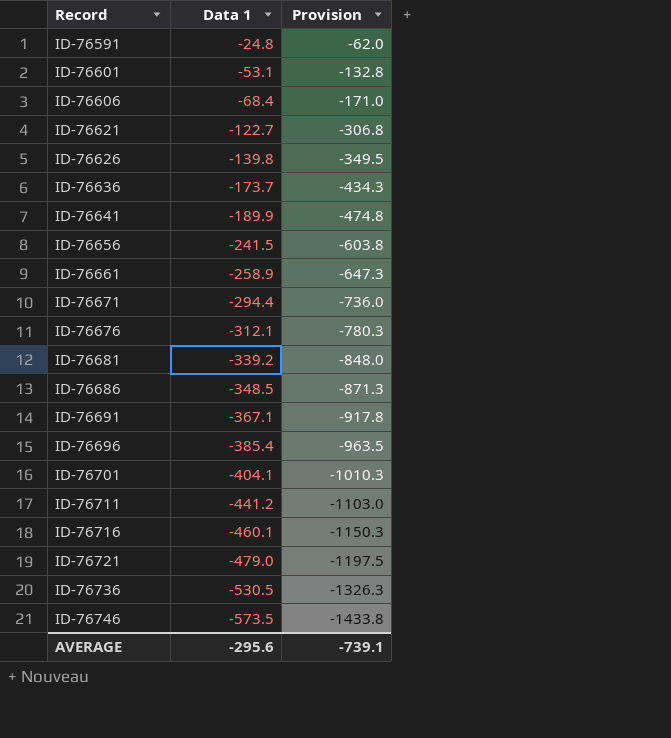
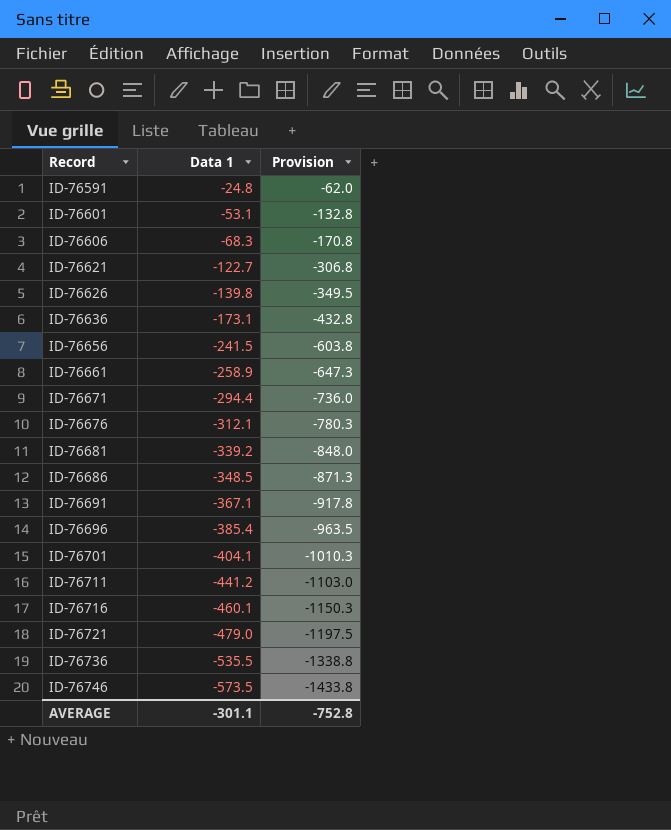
row ID-76641: -189.9 | -474.8 -> none
ID-76606 | Data 1: -68.4 -> -68.3
ID-76606 | Provision: -171.0 -> -170.8
ID-76636 | Data 1: -173.7 -> -173.1
ID-76636 | Provision: -434.3 -> -432.8
ID-76736 | Data 1: -530.5 -> -535.5
ID-76736 | Provision: -1326.3 -> -1338.8
AVERAGE | Data 1: -295.6 -> -301.1
AVERAGE | Provision: -739.1 -> -752.8

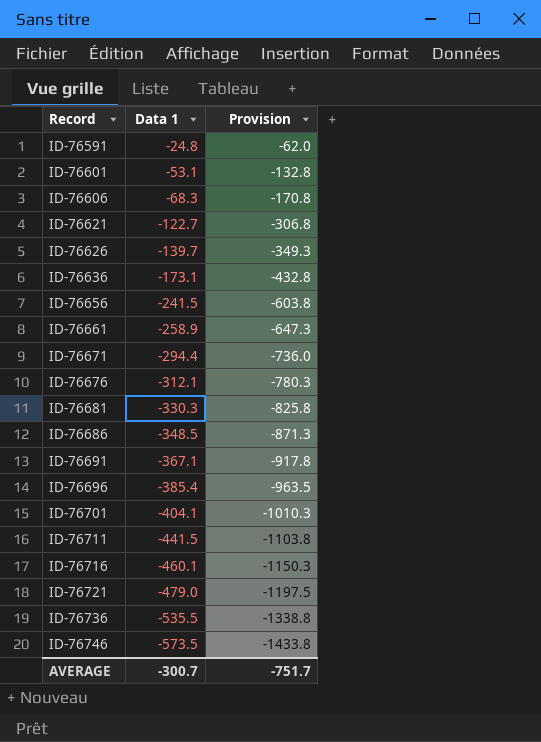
ID-76626 | Data 1: -139.8 -> -139.7
ID-76626 | Provision: -349.5 -> -349.3
ID-76681 | Data 1: -339.2 -> -330.3
ID-76681 | Provision: -848.0 -> -825.8
ID-76711 | Data 1: -441.2 -> -441.5
ID-76711 | Provision: -1103.0 -> -1103.8
AVERAGE | Data 1: -301.1 -> -300.7
AVERAGE | Provision: -752.8 -> -751.7

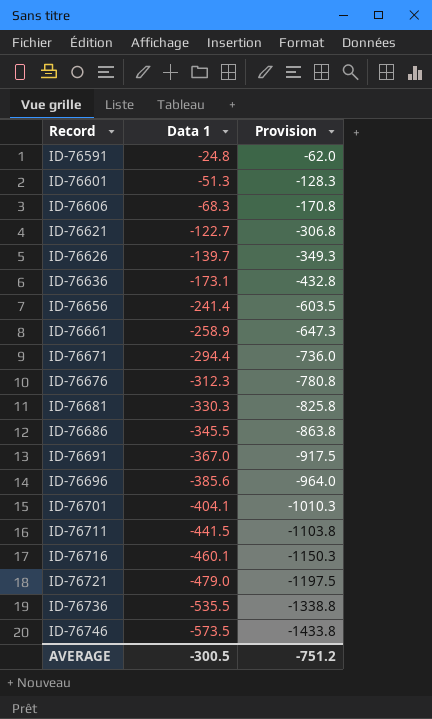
ID-76601 | Data 1: -53.1 -> -51.3
ID-76601 | Provision: -132.8 -> -128.3
ID-76656 | Data 1: -241.5 -> -241.4
ID-76656 | Provision: -603.8 -> -603.5
ID-76676 | Data 1: -312.1 -> -312.3
ID-76676 | Provision: -780.3 -> -780.8
ID-76686 | Data 1: -348.5 -> -345.5
ID-76686 | Provision: -871.3 -> -863.8
ID-76691 | Data 1: -367.1 -> -367.0
ID-76691 | Provision: -917.8 -> -917.5
ID-76696 | Data 1: -385.4 -> -385.6
ID-76696 | Provision: -963.5 -> -964.0
AVERAGE | Data 1: -300.7 -> -300.5
AVERAGE | Provision: -751.7 -> -751.2

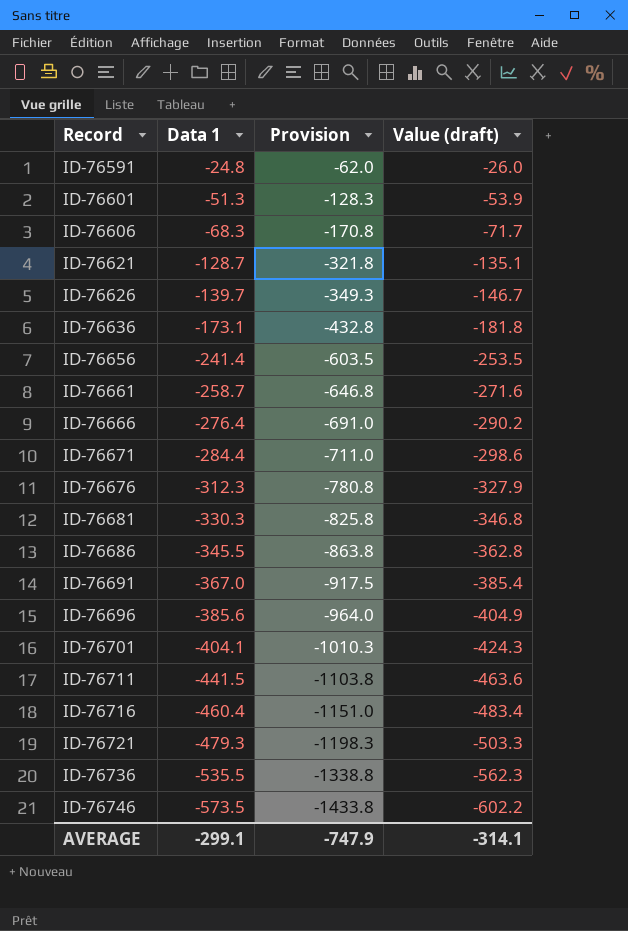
column Value (draft) | formula: none -> [Data 1] * 1.05
ID-76621 | Data 1: -122.7 -> -128.7
ID-76621 | Provision: -306.8 -> -321.8
ID-76661 | Data 1: -258.9 -> -258.7
ID-76661 | Provision: -647.3 -> -646.8
row ID-76666: none -> -276.4 | -691.0 | -290.2
ID-76671 | Data 1: -294.4 -> -284.4
ID-76671 | Provision: -736.0 -> -711.0
ID-76716 | Data 1: -460.1 -> -460.4
ID-76716 | Provision: -1150.3 -> -1151.0
ID-76721 | Data 1: -479.0 -> -479.3
ID-76721 | Provision: -1197.5 -> -1198.3
AVERAGE | Data 1: -300.5 -> -299.1
AVERAGE | Provision: -751.2 -> -747.9

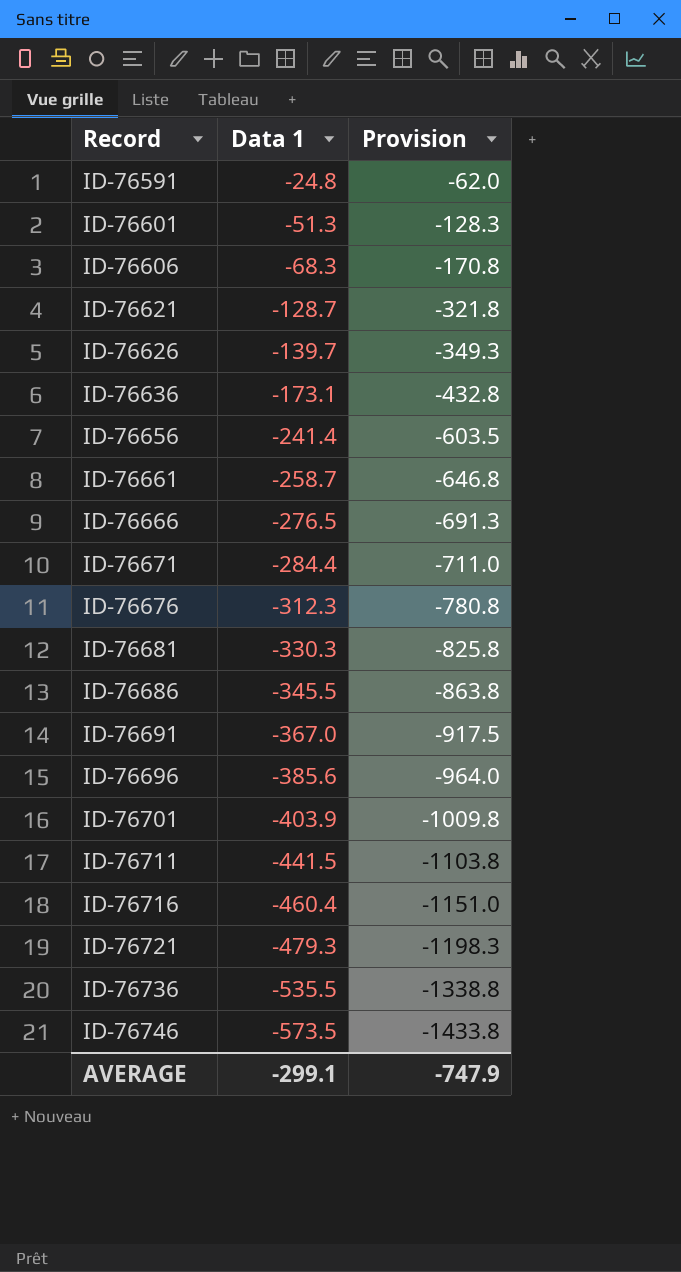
column Value (draft) | formula: [Data 1] * 1.05 -> none
ID-76666 | Data 1: -276.4 -> -276.5
ID-76666 | Provision: -691.0 -> -691.3
ID-76701 | Data 1: -404.1 -> -403.9
ID-76701 | Provision: -1010.3 -> -1009.8

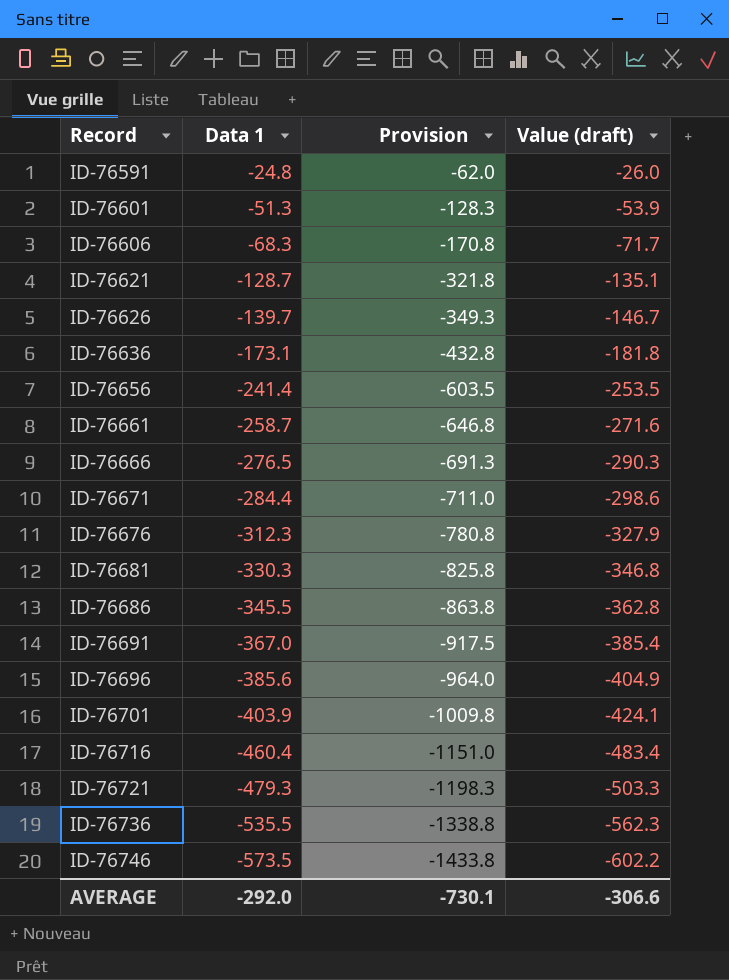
column Value (draft) | formula: none -> [Data 1] * 1.05
row ID-76711: -441.5 | -1103.8 -> none
AVERAGE | Data 1: -299.1 -> -292.0
AVERAGE | Provision: -747.9 -> -730.1

